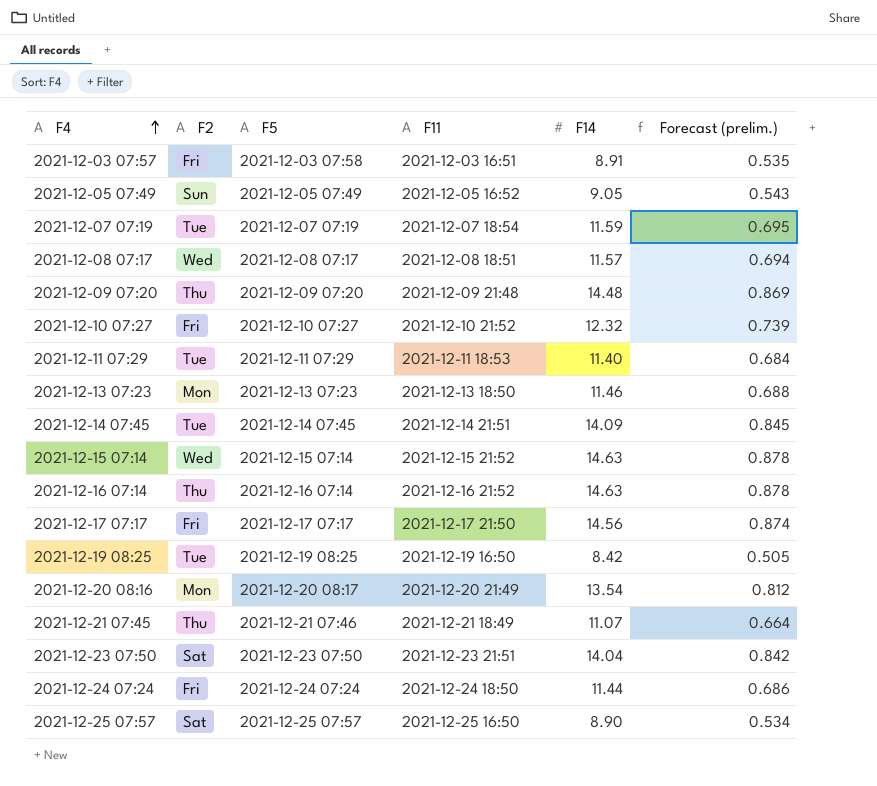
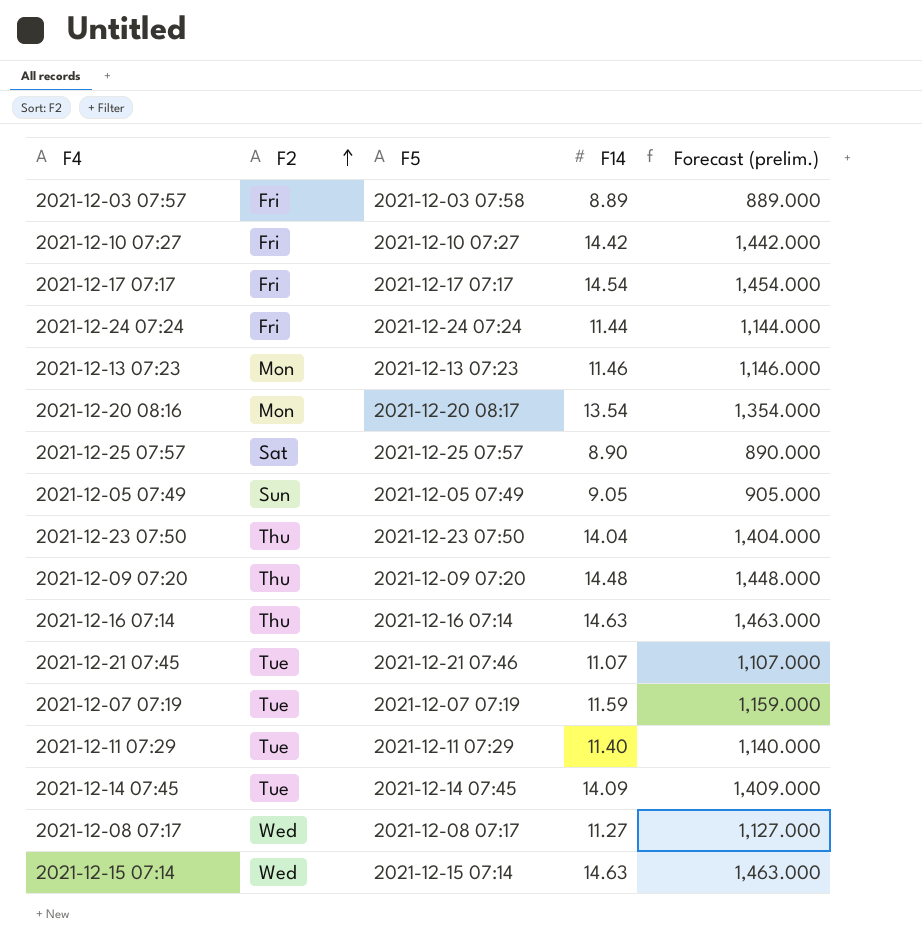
row order: F4 ascending -> F2 ascending
column F11 | position: 4 -> none
column Forecast (prelim.) | formula: [F14] * 0.06 -> [F14] * 100
row 2021-12-19 08:25: Tue | 2021-12-19 08:25 | 2021-12-19 16:50 | 8.42 | 0.505 -> none
2021-12-03 07:57 | F14: 8.91 -> 8.89
2021-12-10 07:27 | F14: 12.32 -> 14.42
2021-12-17 07:17 | F14: 14.56 -> 14.54
2021-12-23 07:50 | F2: Sat -> Thu
2021-12-21 07:45 | F2: Thu -> Tue
2021-12-08 07:17 | F14: 11.57 -> 11.27

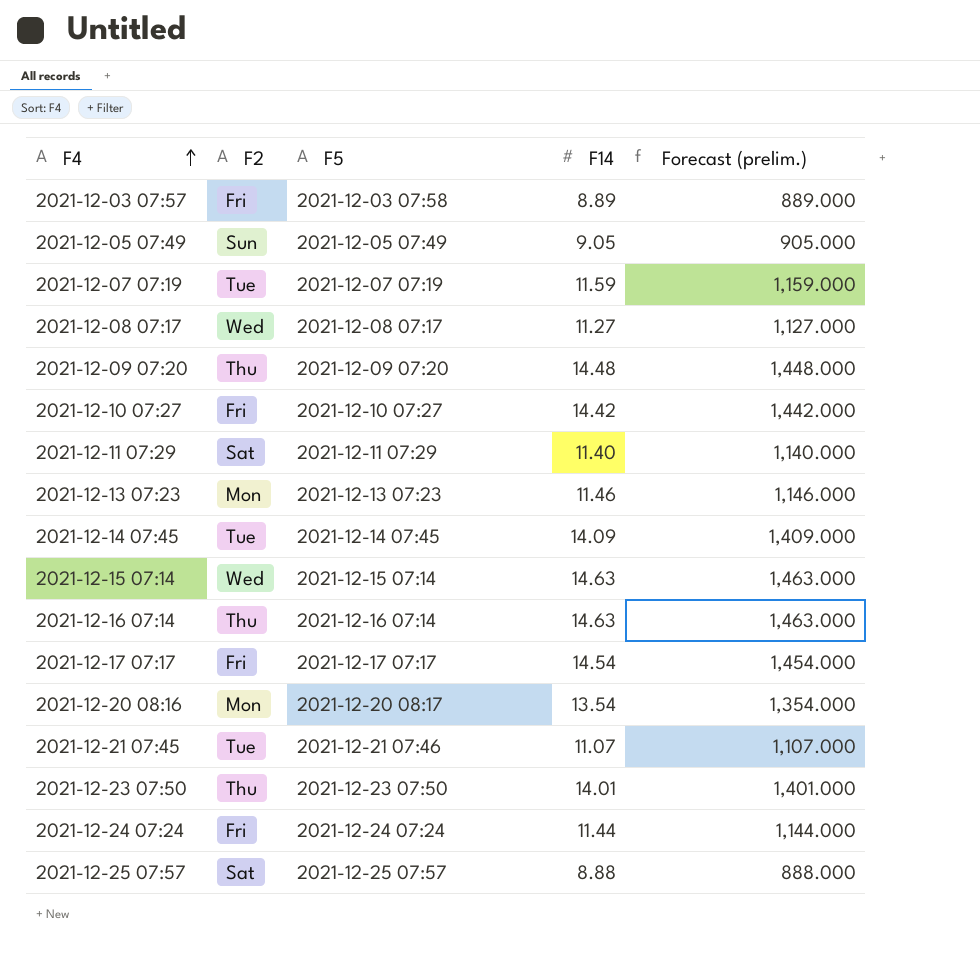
row order: F2 ascending -> F4 ascending
2021-12-11 07:29 | F2: Tue -> Sat
2021-12-23 07:50 | F14: 14.04 -> 14.01
2021-12-23 07:50 | Forecast (prelim.): 1,404.000 -> 1,401.000
2021-12-25 07:57 | F14: 8.90 -> 8.88
2021-12-25 07:57 | Forecast (prelim.): 890.000 -> 888.000

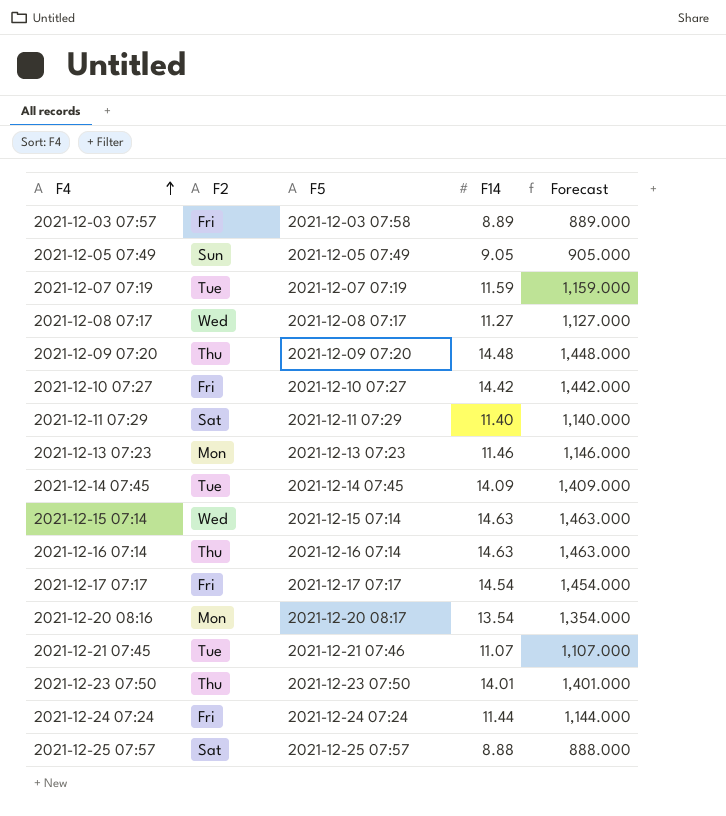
column name: Forecast (prelim.) -> Forecast

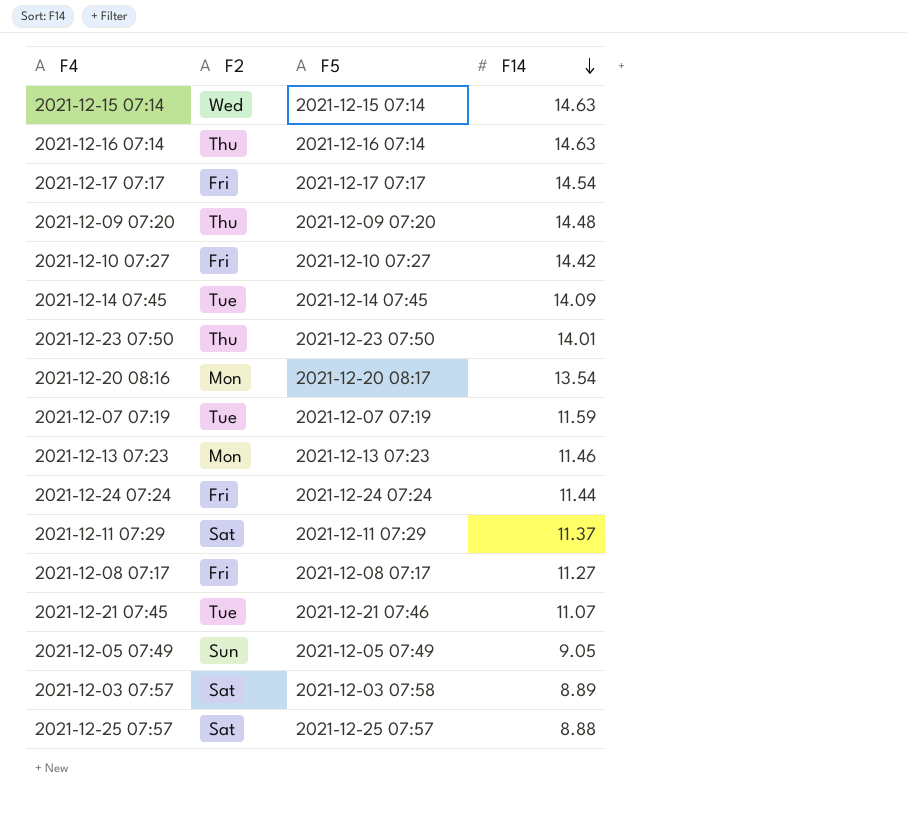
row order: F4 ascending -> F14 descending
column Forecast | formula: [F14] * 100 -> none
2021-12-11 07:29 | F14: 11.40 -> 11.37
2021-12-08 07:17 | F2: Wed -> Fri
2021-12-03 07:57 | F2: Fri -> Sat

